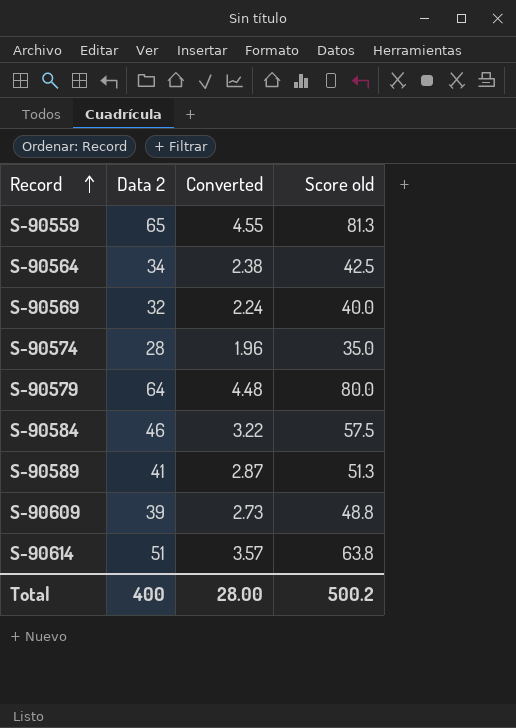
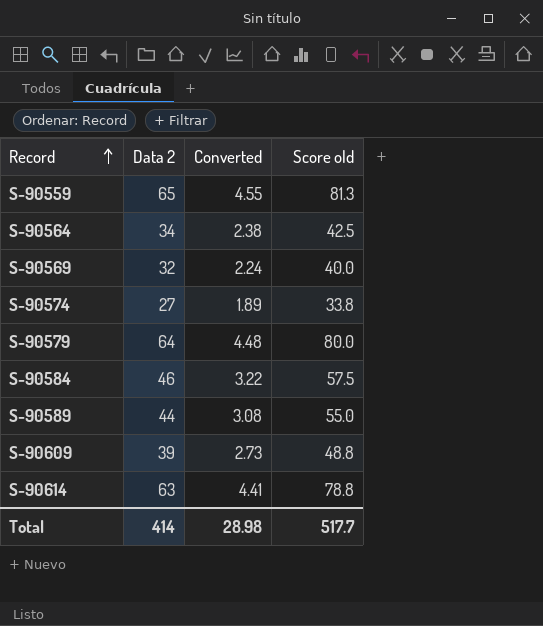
S-90574 | Data 2: 28 -> 27
S-90574 | Converted: 1.96 -> 1.89
S-90574 | Score old: 35.0 -> 33.8
S-90589 | Data 2: 41 -> 44
S-90589 | Converted: 2.87 -> 3.08
S-90589 | Score old: 51.3 -> 55.0
S-90614 | Data 2: 51 -> 63
S-90614 | Converted: 3.57 -> 4.41
S-90614 | Score old: 63.8 -> 78.8
Total | Data 2: 400 -> 414
Total | Converted: 28.00 -> 28.98
Total | Score old: 500.2 -> 517.7

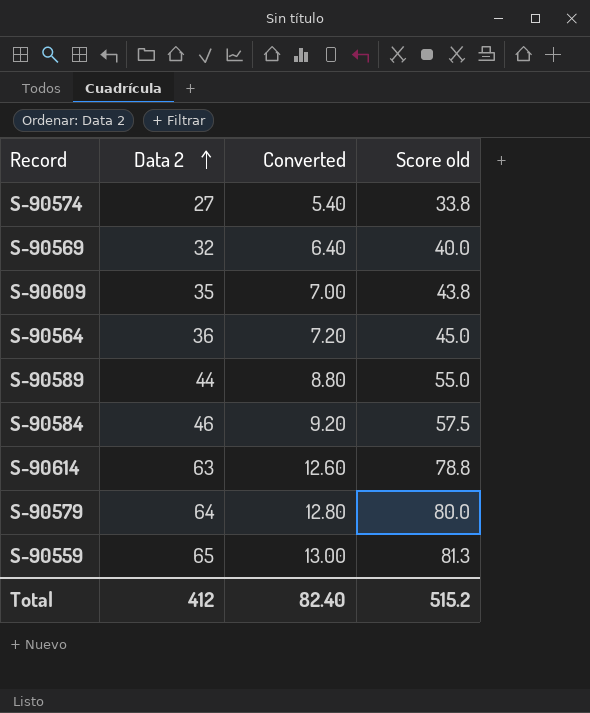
row order: Record ascending -> Data 2 ascending
column Converted | formula: [Data 2] * 0.07 -> [Data 2] * 0.2
S-90609 | Data 2: 39 -> 35
S-90609 | Score old: 48.8 -> 43.8
S-90564 | Data 2: 34 -> 36
S-90564 | Score old: 42.5 -> 45.0
Total | Data 2: 414 -> 412
Total | Converted: 28.98 -> 82.40
Total | Score old: 517.7 -> 515.2

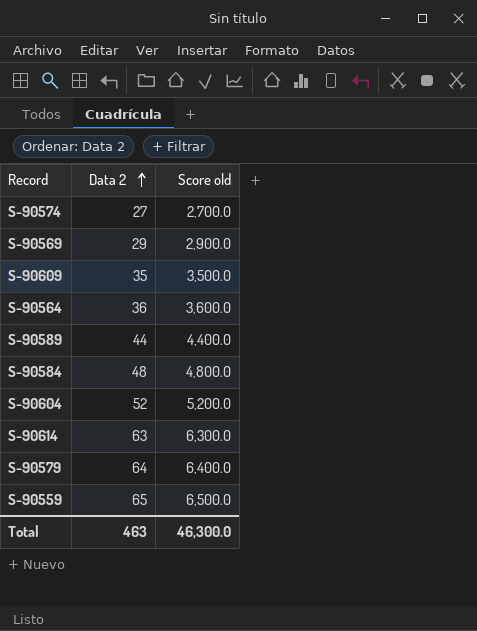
column Converted | formula: [Data 2] * 0.2 -> none
column Score old | formula: [Data 2] * 1.25 -> [Data 2] * 100
S-90569 | Data 2: 32 -> 29
S-90584 | Data 2: 46 -> 48
row S-90604: none -> 52 | 5,200.0
Total | Data 2: 412 -> 463
Total | Score old: 515.2 -> 46,300.0

